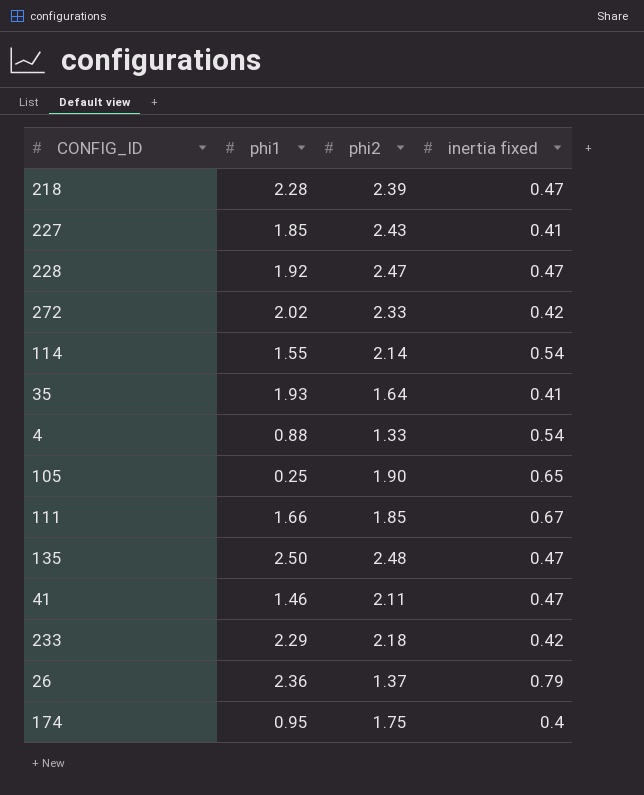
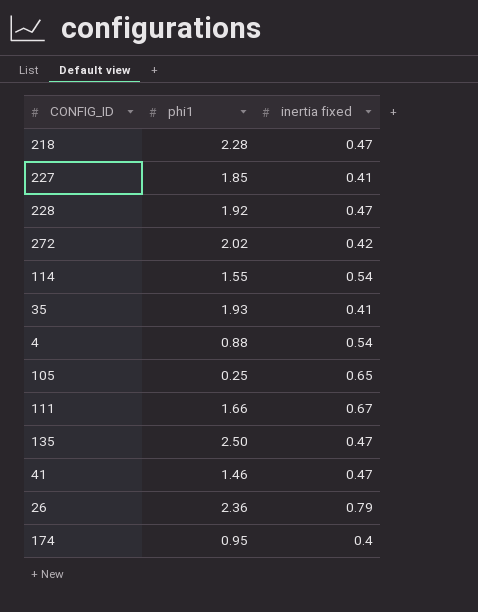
column phi2 | position: 3 -> none
row 233: 2.29 | 2.18 | 0.42 -> none

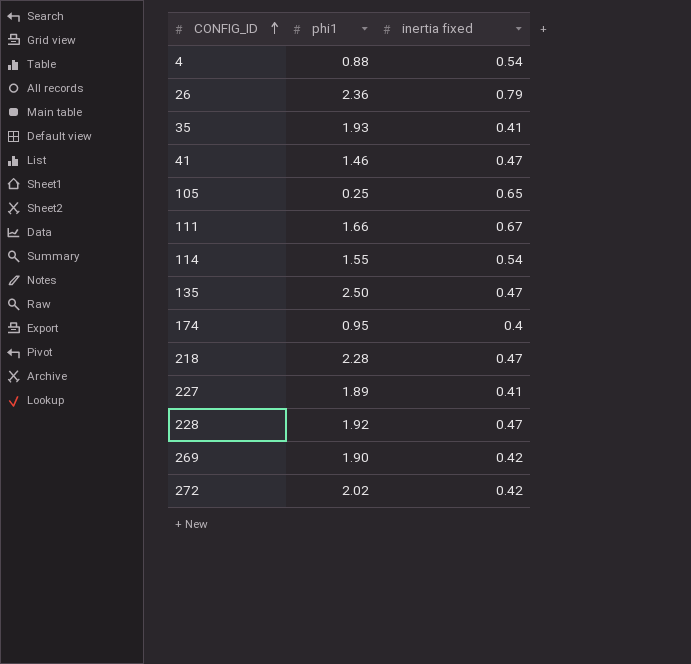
row order: none -> CONFIG_ID ascending
227 | phi1: 1.85 -> 1.89
row 269: none -> 1.90 | 0.42

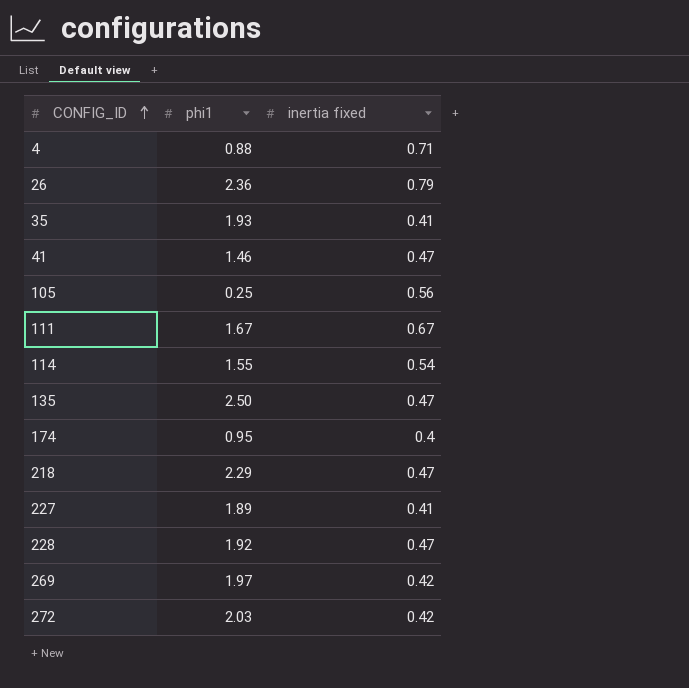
4 | inertia fixed: 0.54 -> 0.71
105 | inertia fixed: 0.65 -> 0.56
111 | phi1: 1.66 -> 1.67
218 | phi1: 2.28 -> 2.29
269 | phi1: 1.90 -> 1.97
272 | phi1: 2.02 -> 2.03

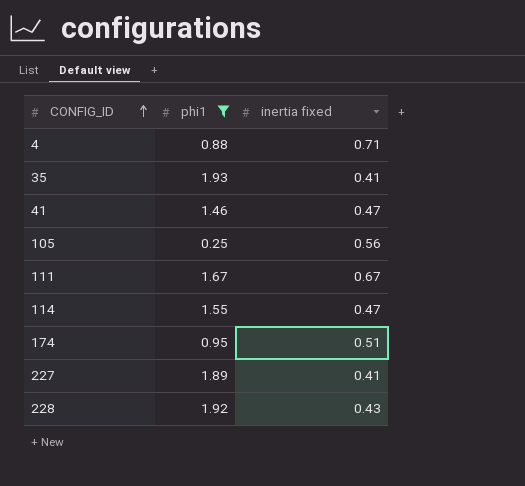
filter: none -> phi1 <= 1.93
114 | inertia fixed: 0.54 -> 0.47
174 | inertia fixed: 0.4 -> 0.51
228 | inertia fixed: 0.47 -> 0.43

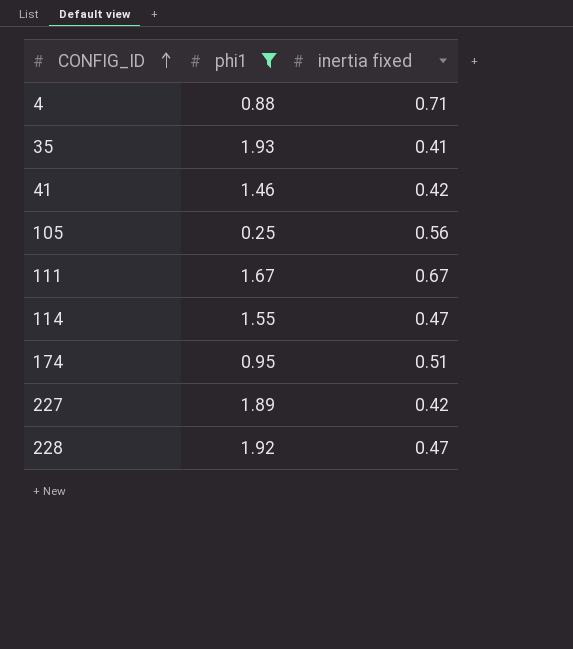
41 | inertia fixed: 0.47 -> 0.42
227 | inertia fixed: 0.41 -> 0.42
228 | inertia fixed: 0.43 -> 0.47

